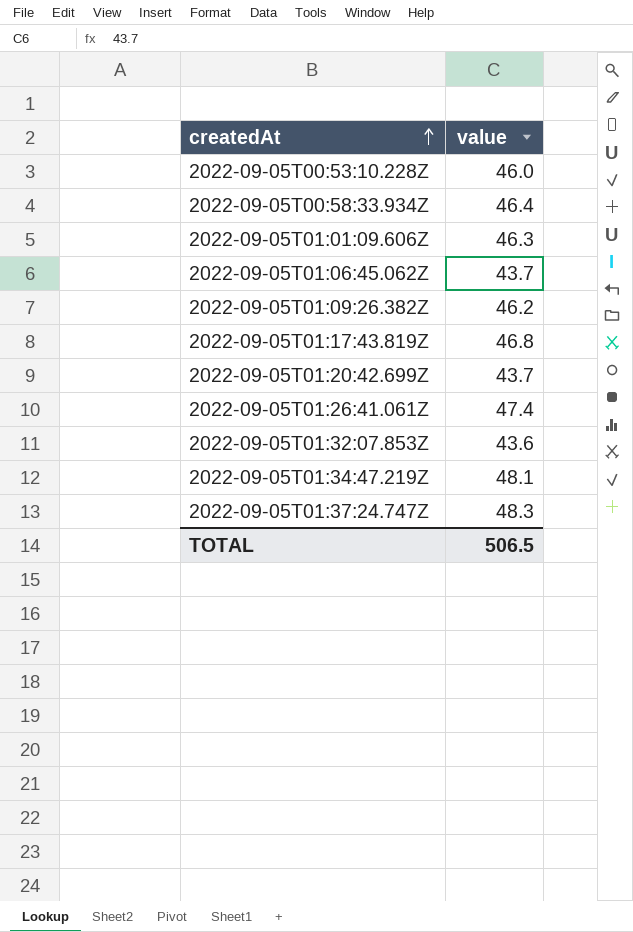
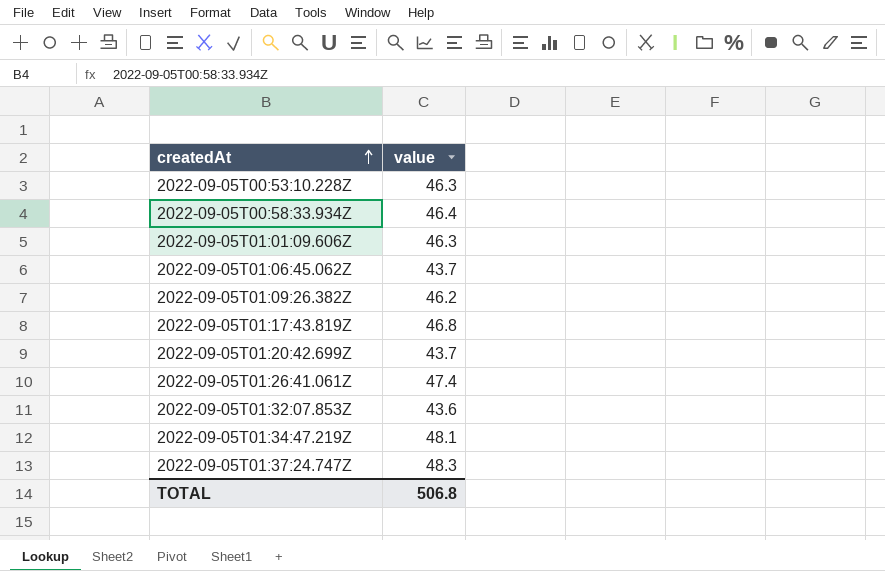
2022-09-05T00:53:10.228Z | value: 46.0 -> 46.3
TOTAL | value: 506.5 -> 506.8

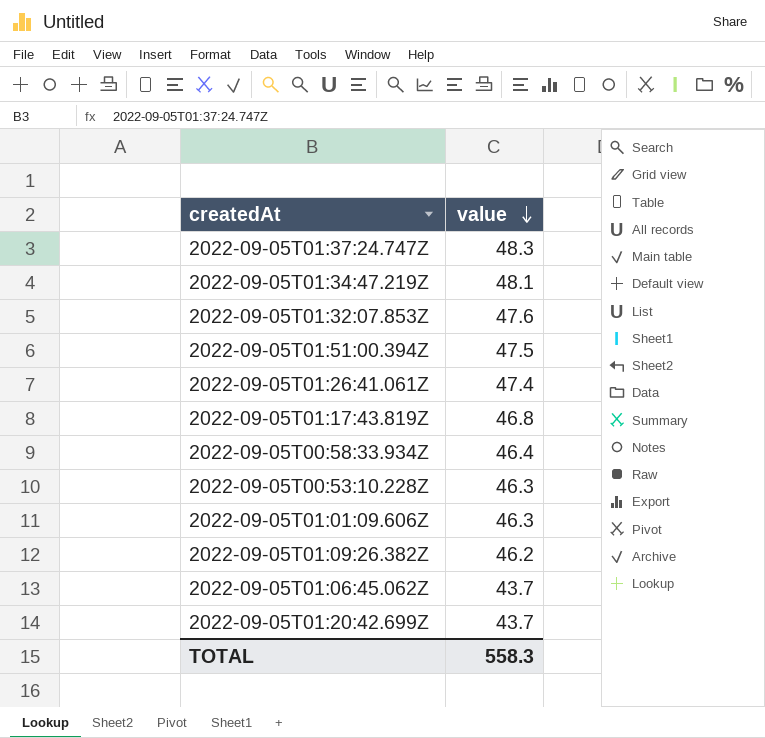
row order: createdAt ascending -> value descending
2022-09-05T01:32:07.853Z | value: 43.6 -> 47.6
row 2022-09-05T01:51:00.394Z: none -> 47.5
TOTAL | value: 506.8 -> 558.3

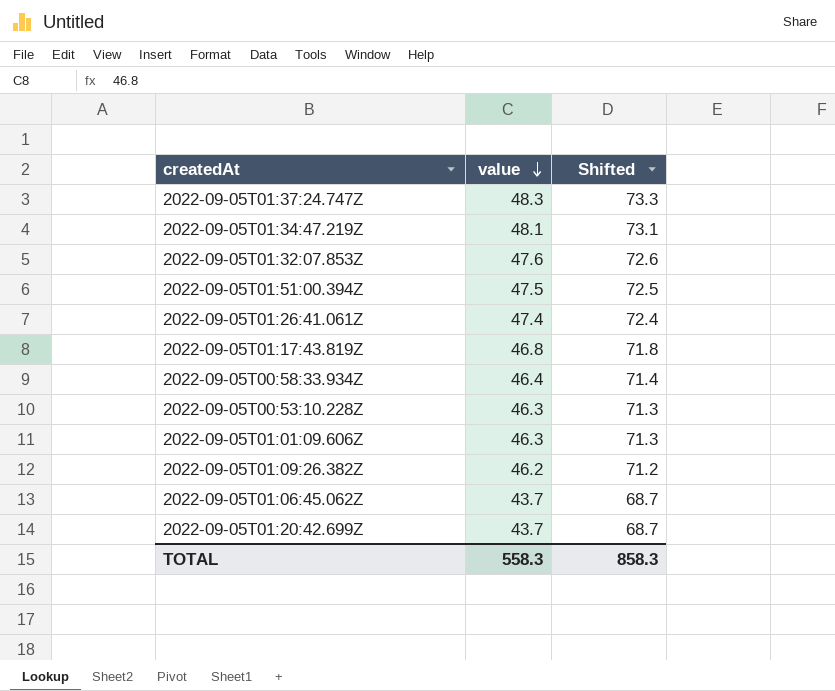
column Shifted | formula: none -> [value] + 25

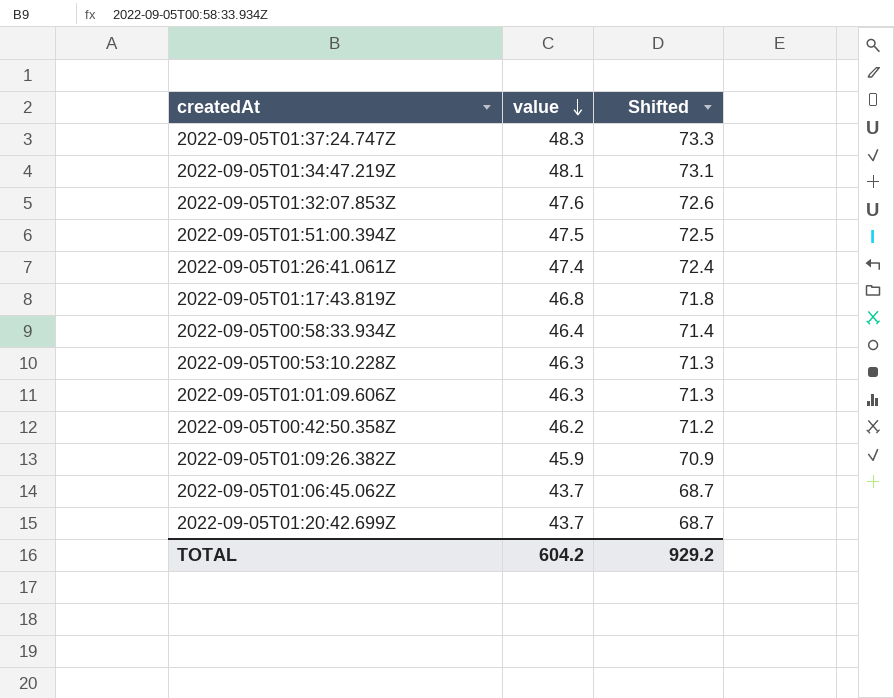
row 2022-09-05T00:42:50.358Z: none -> 46.2 | 71.2
2022-09-05T01:09:26.382Z | value: 46.2 -> 45.9
2022-09-05T01:09:26.382Z | Shifted: 71.2 -> 70.9
TOTAL | value: 558.3 -> 604.2
TOTAL | Shifted: 858.3 -> 929.2

